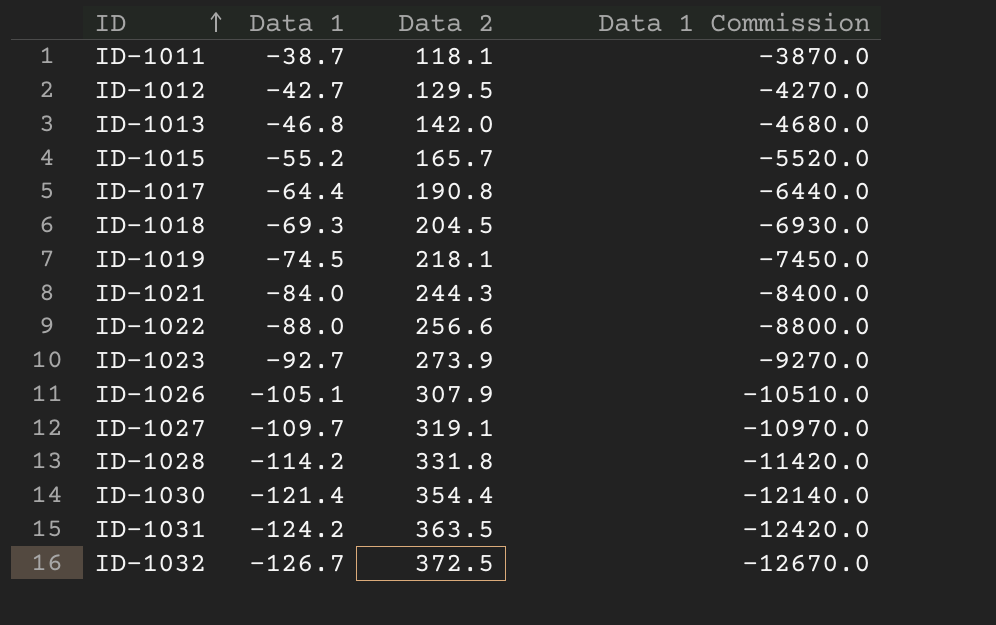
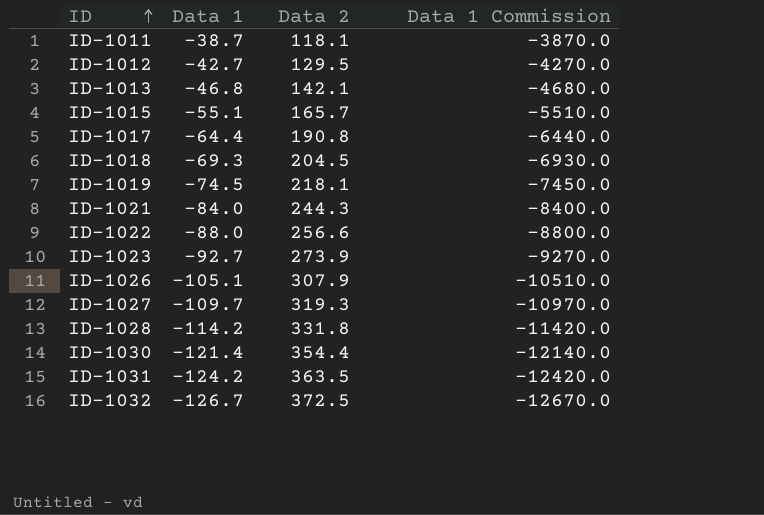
ID-1013 | Data 2: 142.0 -> 142.1
ID-1015 | Data 1: -55.2 -> -55.1
ID-1015 | Data 1 Commission: -5520.0 -> -5510.0
ID-1027 | Data 2: 319.1 -> 319.3

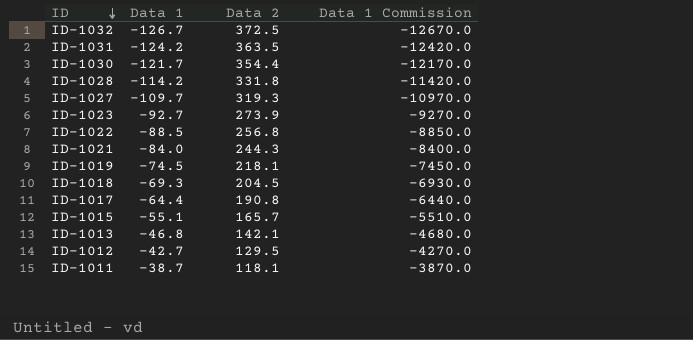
row order: ID ascending -> ID descending
row ID-1026: -105.1 | 307.9 | -10510.0 -> none
ID-1030 | Data 1: -121.4 -> -121.7
ID-1030 | Data 1 Commission: -12140.0 -> -12170.0
ID-1022 | Data 1: -88.0 -> -88.5
ID-1022 | Data 2: 256.6 -> 256.8
ID-1022 | Data 1 Commission: -8800.0 -> -8850.0

